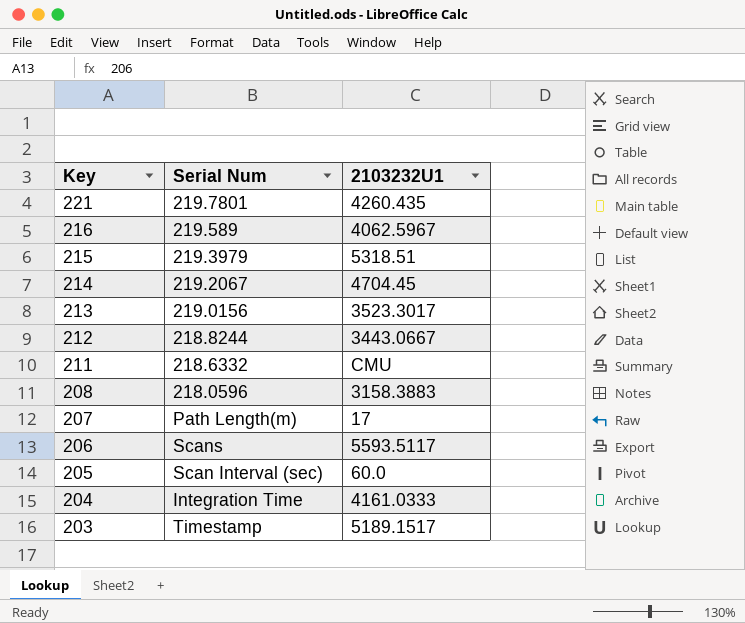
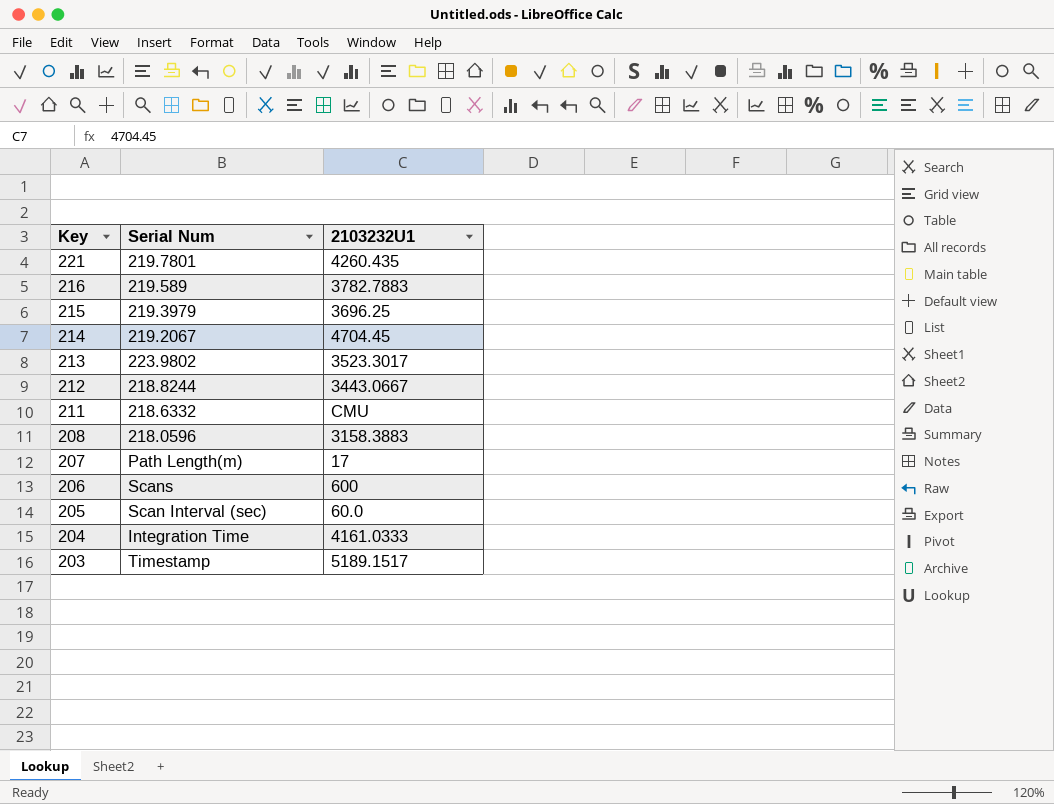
216 | 2103232U1: 4062.5967 -> 3782.7883
215 | 2103232U1: 5318.51 -> 3696.25
213 | Serial Num: 219.0156 -> 223.9802
206 | 2103232U1: 5593.5117 -> 600

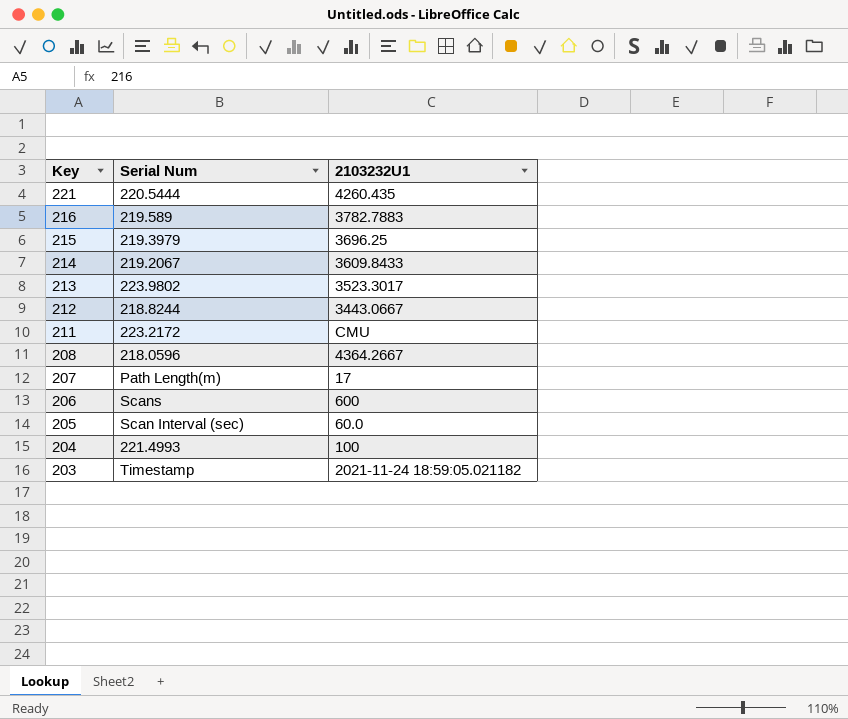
221 | Serial Num: 219.7801 -> 220.5444
214 | 2103232U1: 4704.45 -> 3609.8433
211 | Serial Num: 218.6332 -> 223.2172
208 | 2103232U1: 3158.3883 -> 4364.2667
204 | Serial Num: Integration Time -> 221.4993
204 | 2103232U1: 4161.0333 -> 100
203 | 2103232U1: 5189.1517 -> 2021-11-24 18:59:05.021182

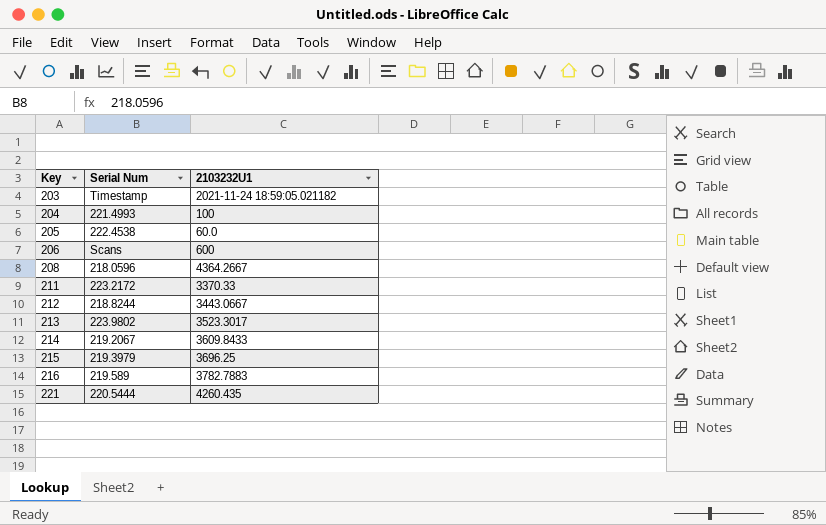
row order: Key descending -> Key ascending
row 207: Path Length(m) | 17 -> none
205 | Serial Num: Scan Interval (sec) -> 222.4538
211 | 2103232U1: CMU -> 3370.33

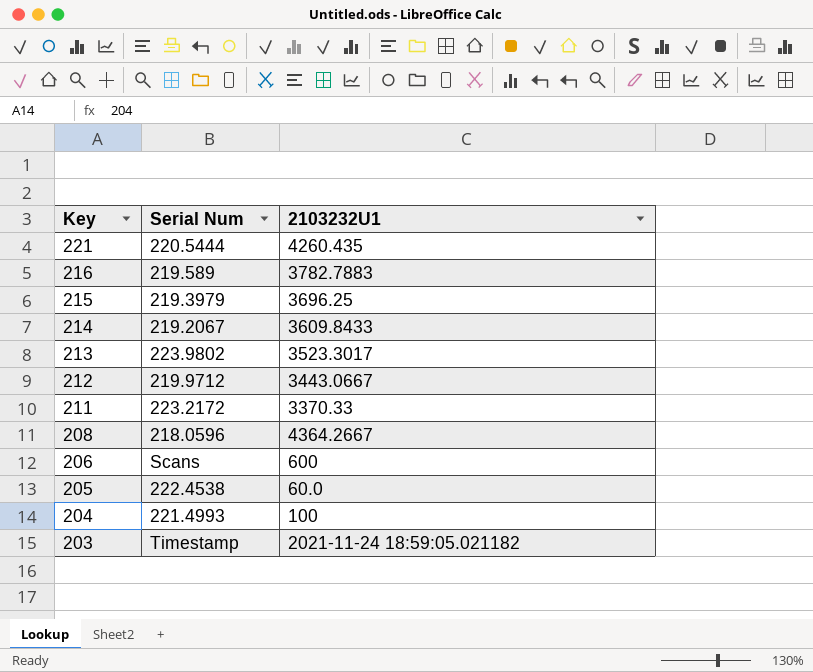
row order: Key ascending -> Key descending
212 | Serial Num: 218.8244 -> 219.9712

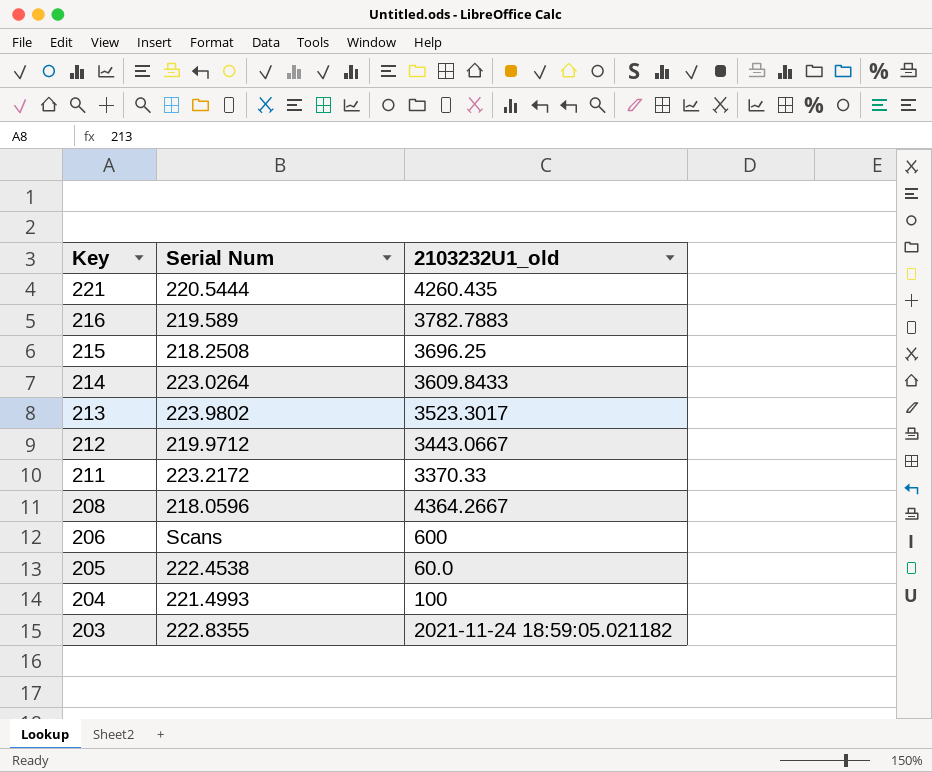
column name: 2103232U1 -> 2103232U1_old
215 | Serial Num: 219.3979 -> 218.2508
214 | Serial Num: 219.2067 -> 223.0264
203 | Serial Num: Timestamp -> 222.8355

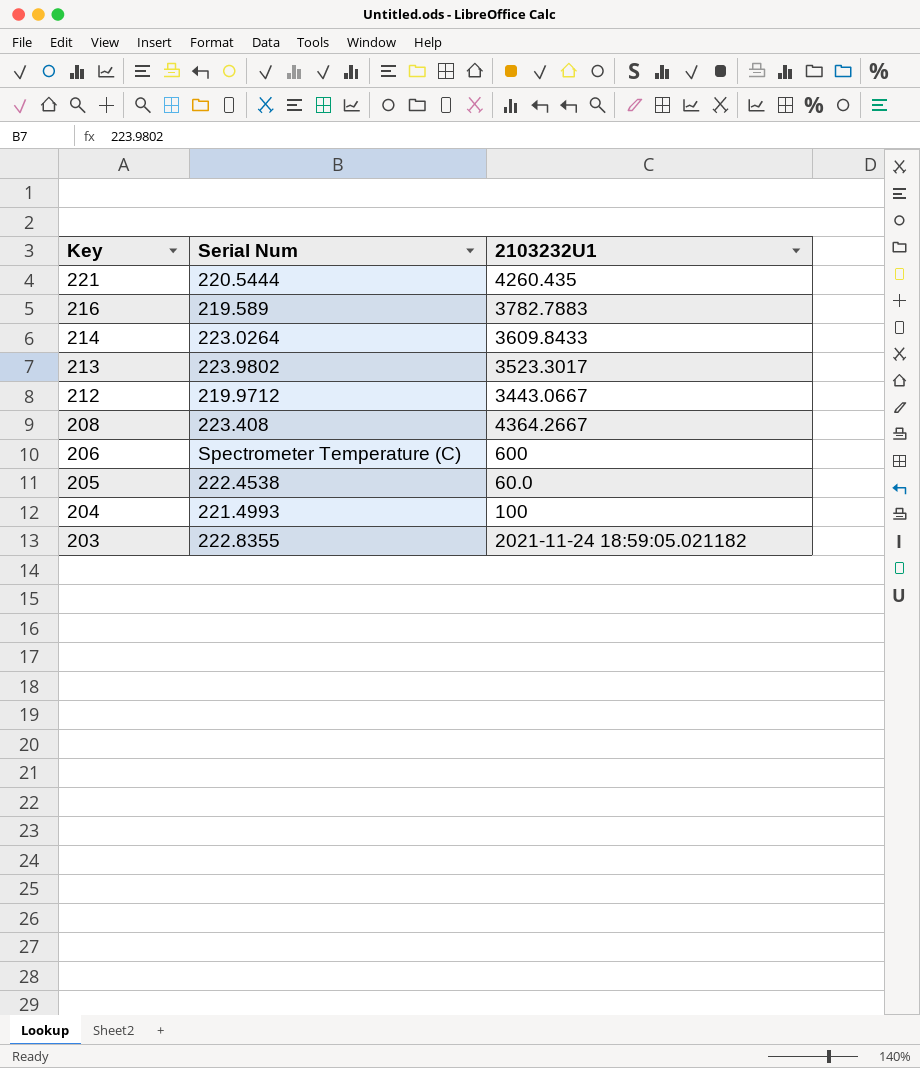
column name: 2103232U1_old -> 2103232U1
row 215: 218.2508 | 3696.25 -> none
row 211: 223.2172 | 3370.33 -> none
208 | Serial Num: 218.0596 -> 223.408
206 | Serial Num: Scans -> Spectrometer Temperature (C)

